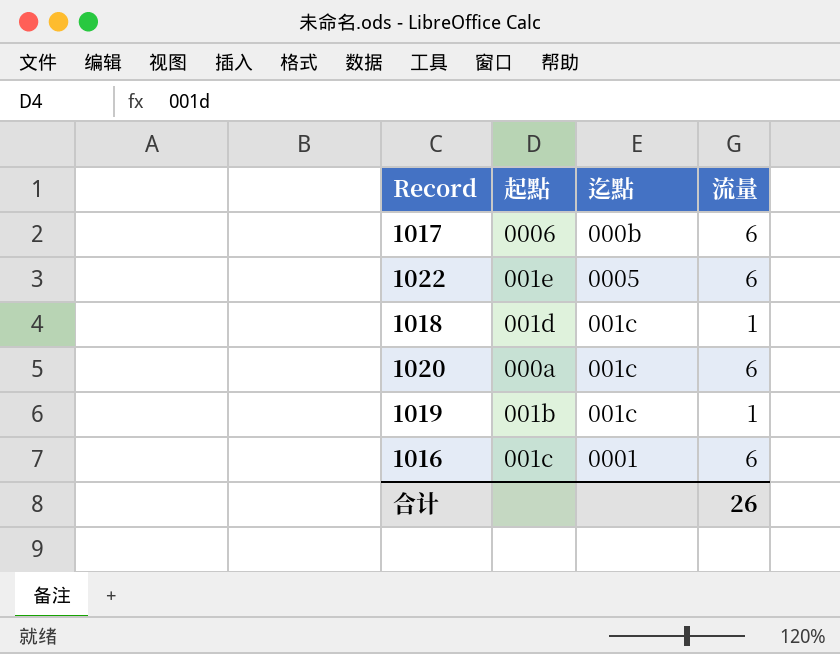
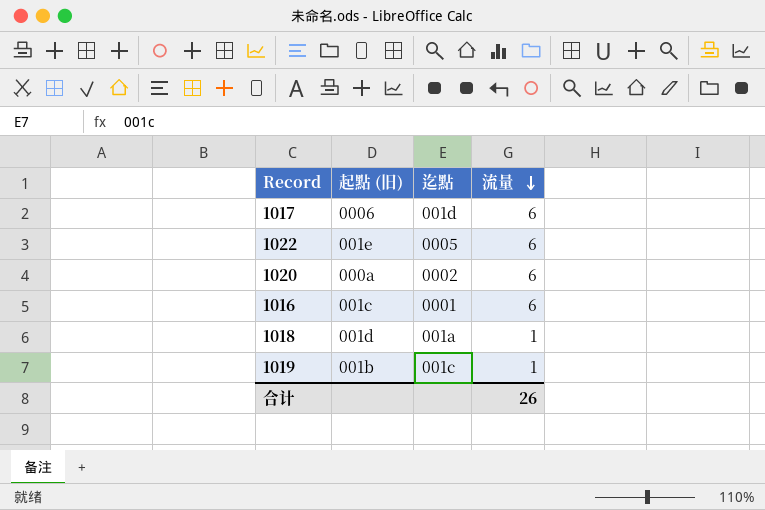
row order: none -> 流量 descending
column name: 起點 -> 起點 (旧)
1017 | 迄點: 000b -> 001d
1020 | 迄點: 001c -> 0002
1018 | 迄點: 001c -> 001a

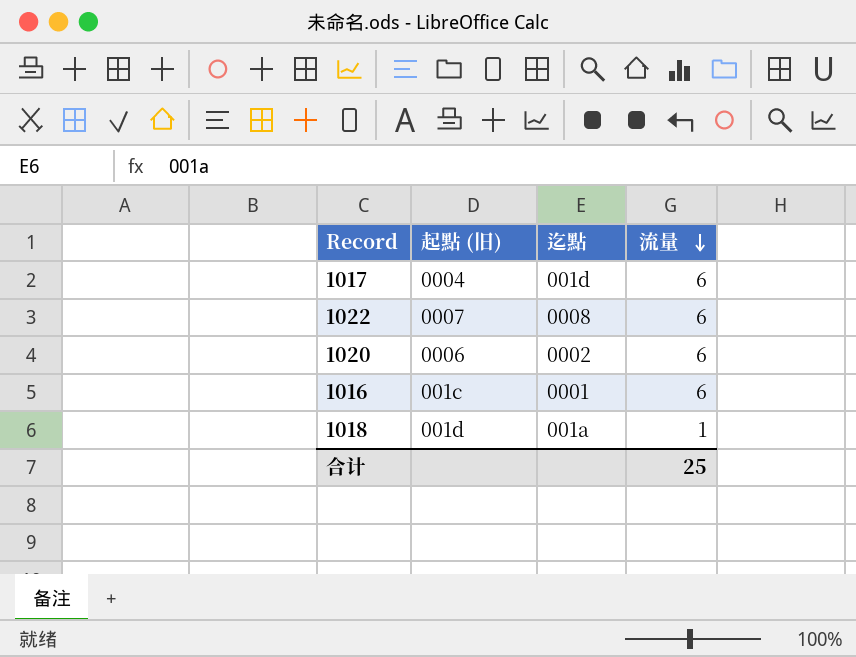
row 1019: 001b | 001c | 1 -> none
1017 | 起點 (旧): 0006 -> 0004
1022 | 起點 (旧): 001e -> 0007
1022 | 迄點: 0005 -> 0008
1020 | 起點 (旧): 000a -> 0006
合计 | 流量: 26 -> 25

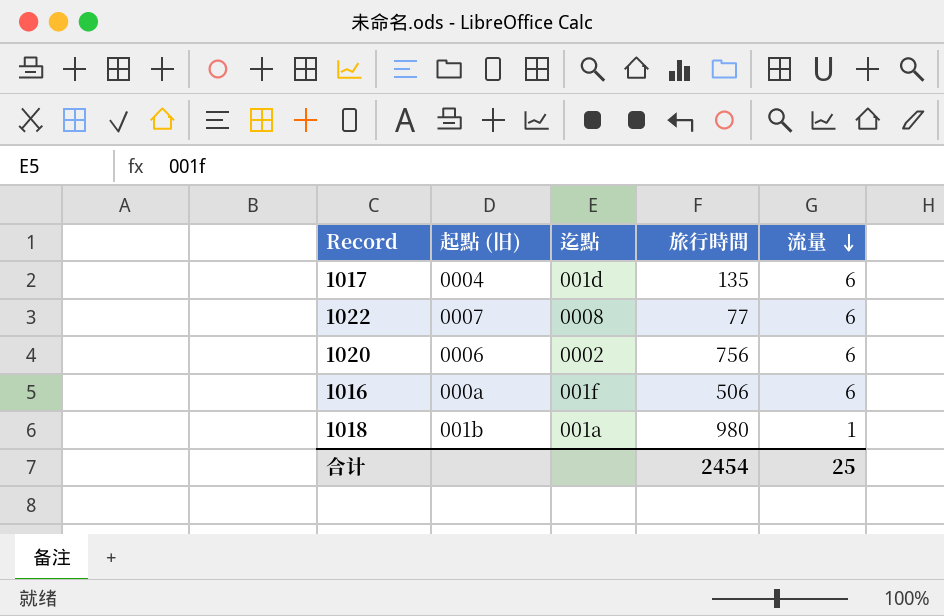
column 旅行時間 | position: none -> 4
1016 | 起點 (旧): 001c -> 000a
1016 | 迄點: 0001 -> 001f
1018 | 起點 (旧): 001d -> 001b

